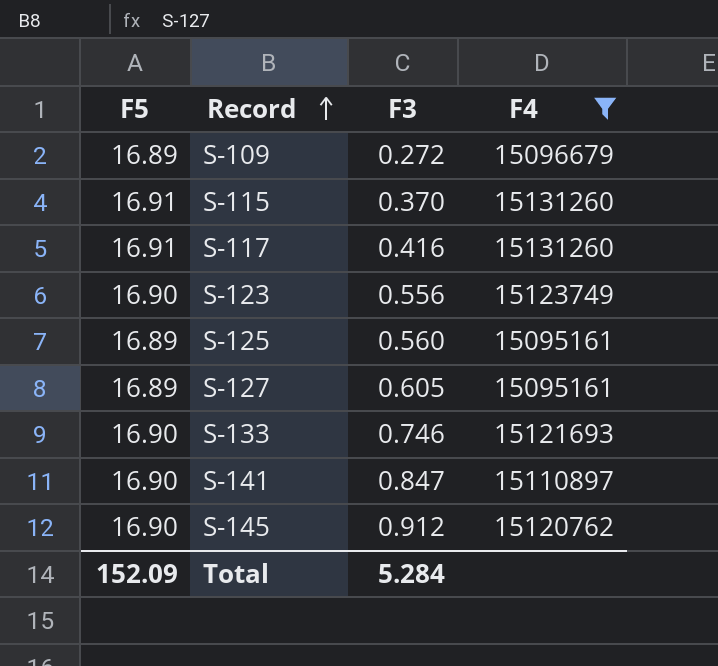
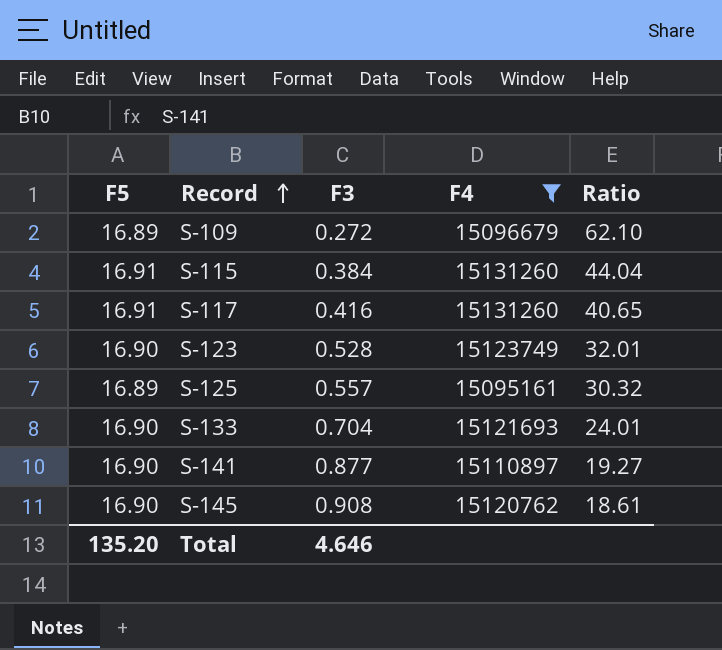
column Ratio | formula: none -> [F5] / [F3]
row S-127: 16.89 | 0.605 | 15095161 -> none
S-115 | F3: 0.370 -> 0.384
S-123 | F3: 0.556 -> 0.528
S-125 | F3: 0.560 -> 0.557
S-133 | F3: 0.746 -> 0.704
S-141 | F3: 0.847 -> 0.877
S-145 | F3: 0.912 -> 0.908
Total | F5: 152.09 -> 135.20
Total | F3: 5.284 -> 4.646

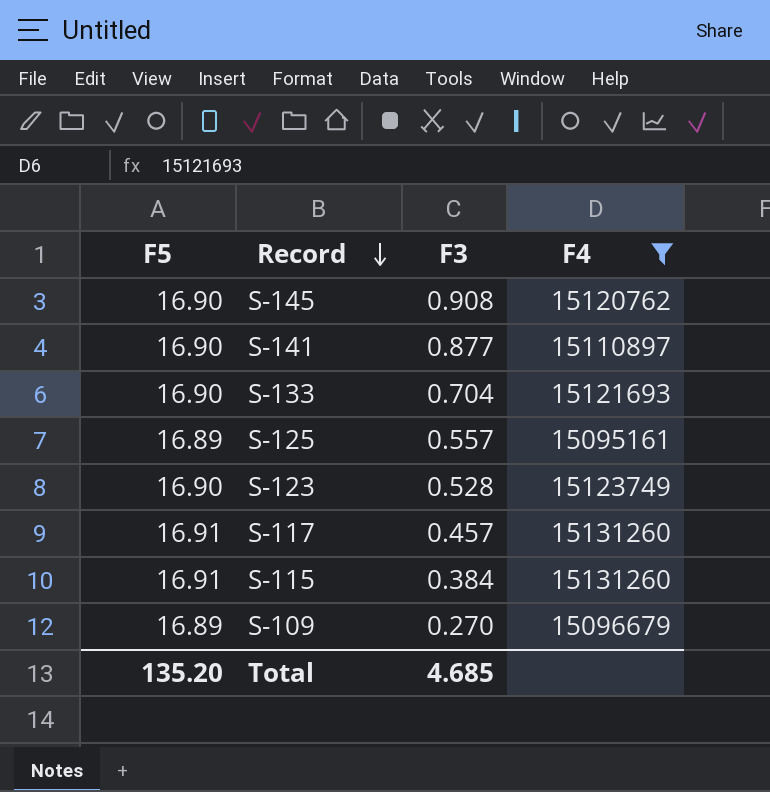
row order: Record ascending -> Record descending
column Ratio | formula: [F5] / [F3] -> none
S-117 | F3: 0.416 -> 0.457
S-109 | F3: 0.272 -> 0.270
Total | F3: 4.646 -> 4.685

